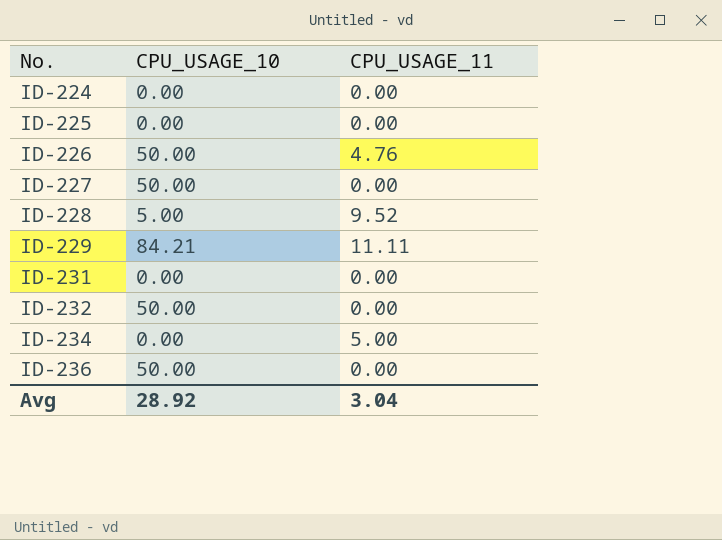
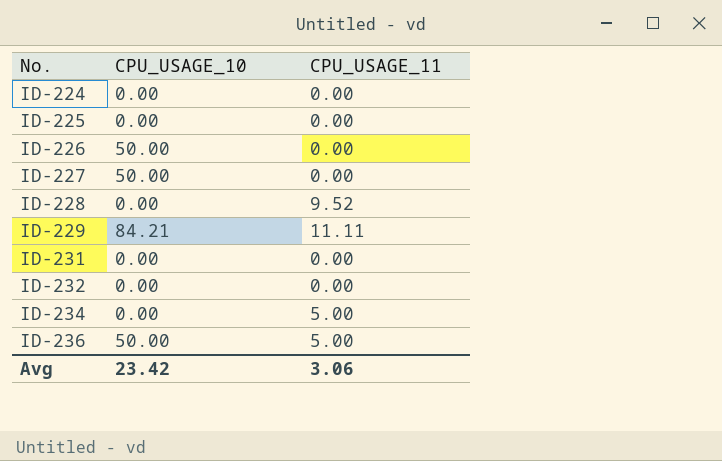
ID-226 | CPU_USAGE_11: 4.76 -> 0.00
ID-228 | CPU_USAGE_10: 5.00 -> 0.00
ID-232 | CPU_USAGE_10: 50.00 -> 0.00
ID-236 | CPU_USAGE_11: 0.00 -> 5.00
Avg | CPU_USAGE_10: 28.92 -> 23.42
Avg | CPU_USAGE_11: 3.04 -> 3.06

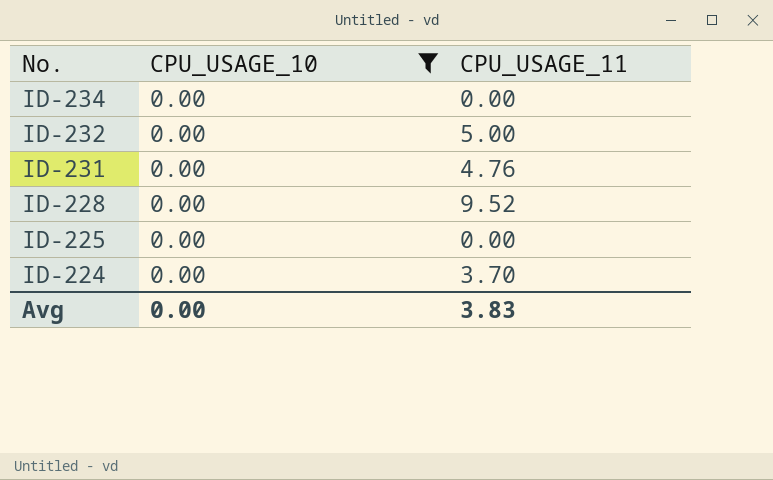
filter: none -> CPU_USAGE_10 = 0.00
row order: No. ascending -> No. descending
ID-234 | CPU_USAGE_11: 5.00 -> 0.00
ID-232 | CPU_USAGE_11: 0.00 -> 5.00
ID-231 | CPU_USAGE_11: 0.00 -> 4.76
ID-224 | CPU_USAGE_11: 0.00 -> 3.70
Avg | CPU_USAGE_10: 23.42 -> 0.00
Avg | CPU_USAGE_11: 3.06 -> 3.83

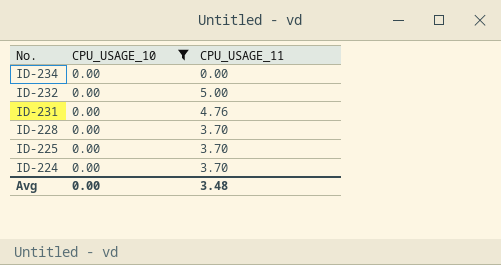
ID-228 | CPU_USAGE_11: 9.52 -> 3.70
ID-225 | CPU_USAGE_11: 0.00 -> 3.70
Avg | CPU_USAGE_11: 3.83 -> 3.48

